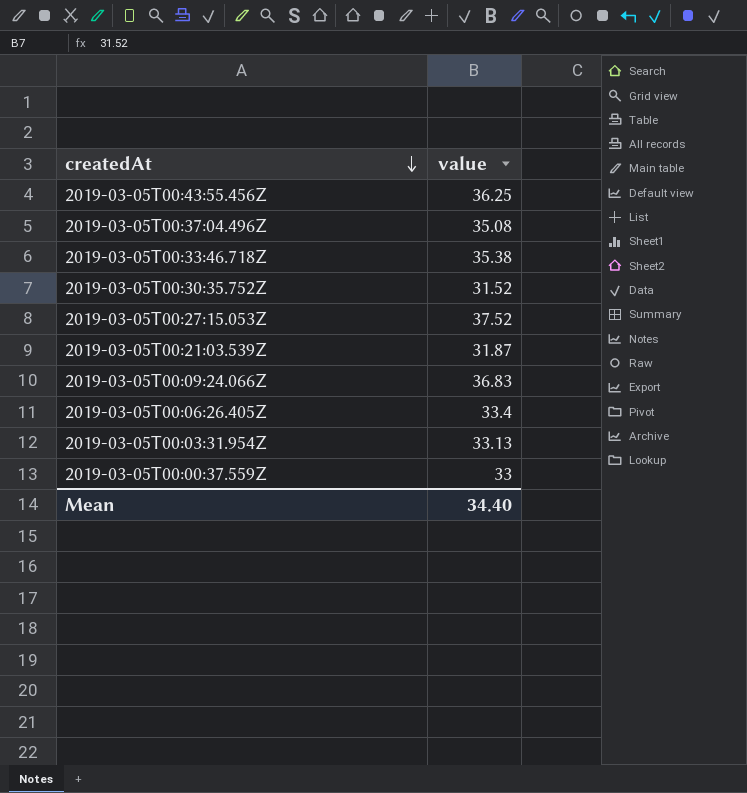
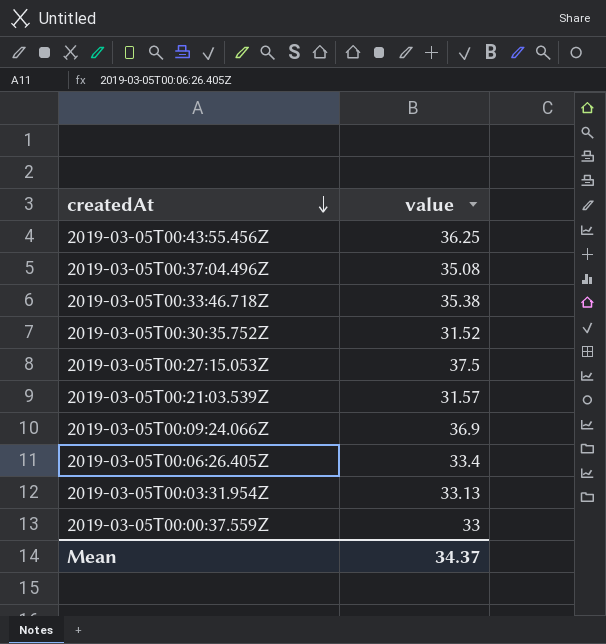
2019-03-05T00:27:15.053Z | value: 37.52 -> 37.5
2019-03-05T00:21:03.539Z | value: 31.87 -> 31.57
2019-03-05T00:09:24.066Z | value: 36.83 -> 36.9
Mean | value: 34.40 -> 34.37

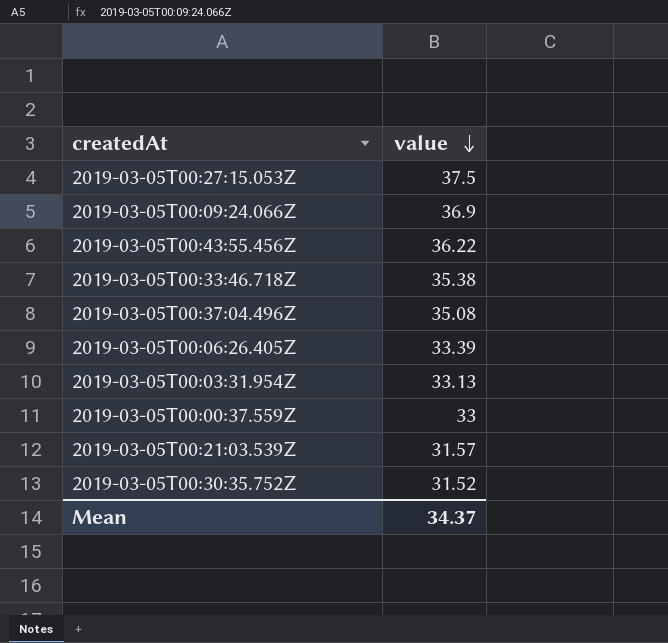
row order: createdAt descending -> value descending
2019-03-05T00:43:55.456Z | value: 36.25 -> 36.22
2019-03-05T00:06:26.405Z | value: 33.4 -> 33.39

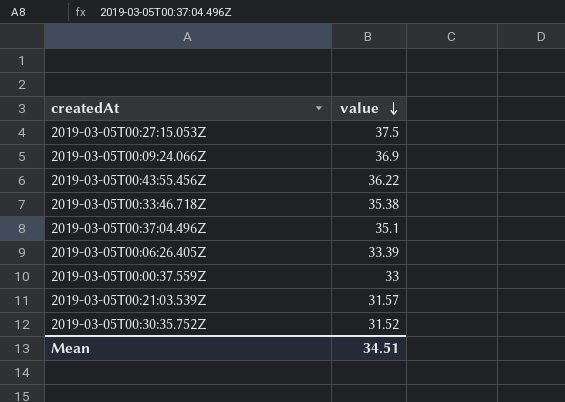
row 2019-03-05T00:03:31.954Z: 33.13 -> none
2019-03-05T00:37:04.496Z | value: 35.08 -> 35.1
Mean | value: 34.37 -> 34.51

